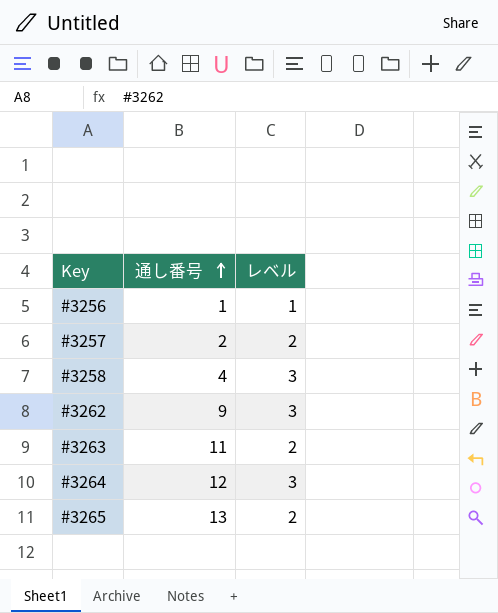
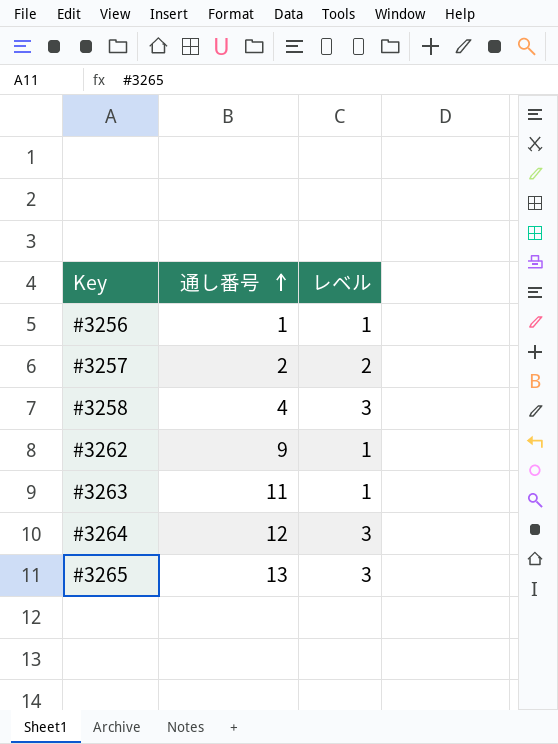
#3262 | レベル: 3 -> 1
#3263 | レベル: 2 -> 1
#3265 | レベル: 2 -> 3

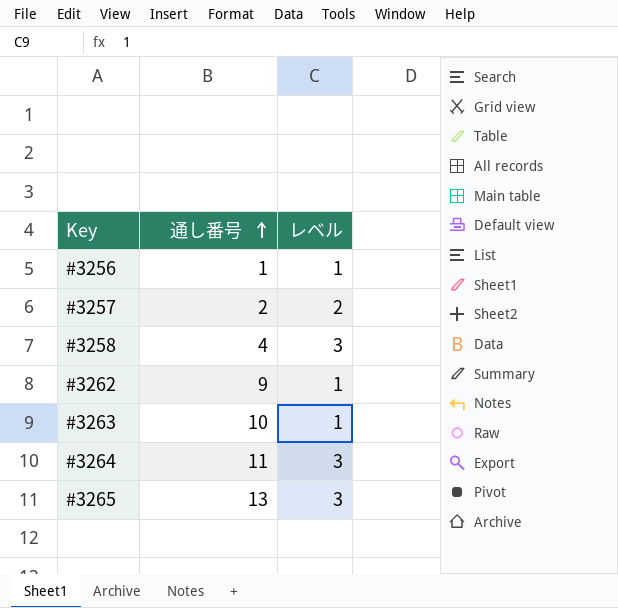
#3263 | 通し番号: 11 -> 10
#3264 | 通し番号: 12 -> 11

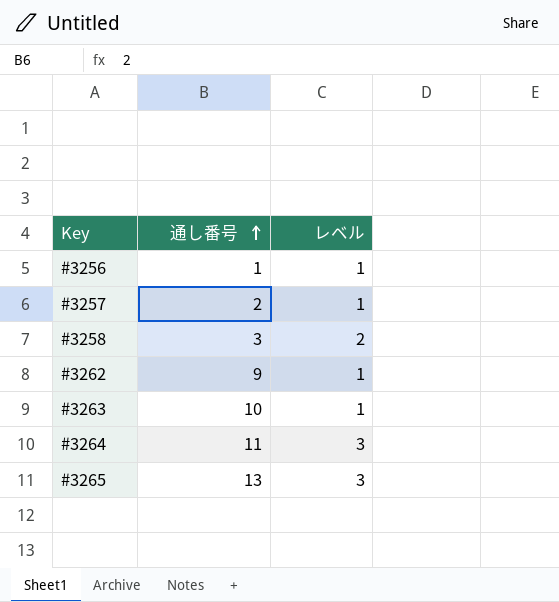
#3257 | レベル: 2 -> 1
#3258 | 通し番号: 4 -> 3
#3258 | レベル: 3 -> 2

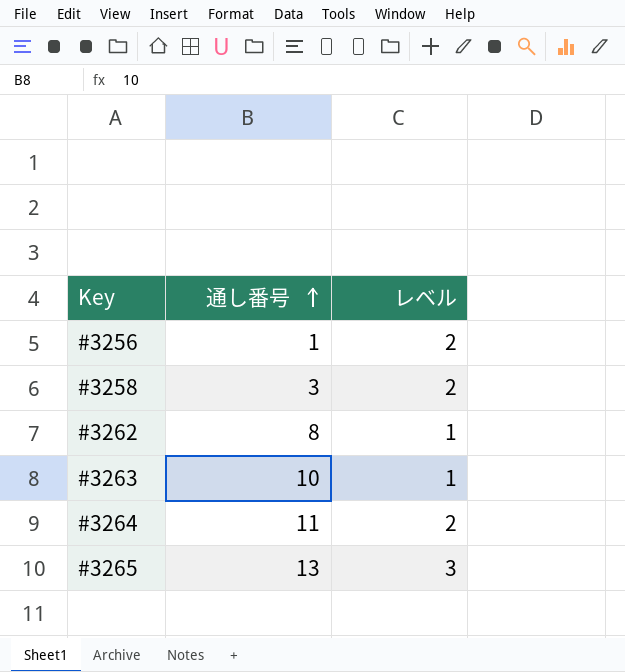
row #3257: 2 | 1 -> none
#3256 | レベル: 1 -> 2
#3262 | 通し番号: 9 -> 8
#3264 | レベル: 3 -> 2

